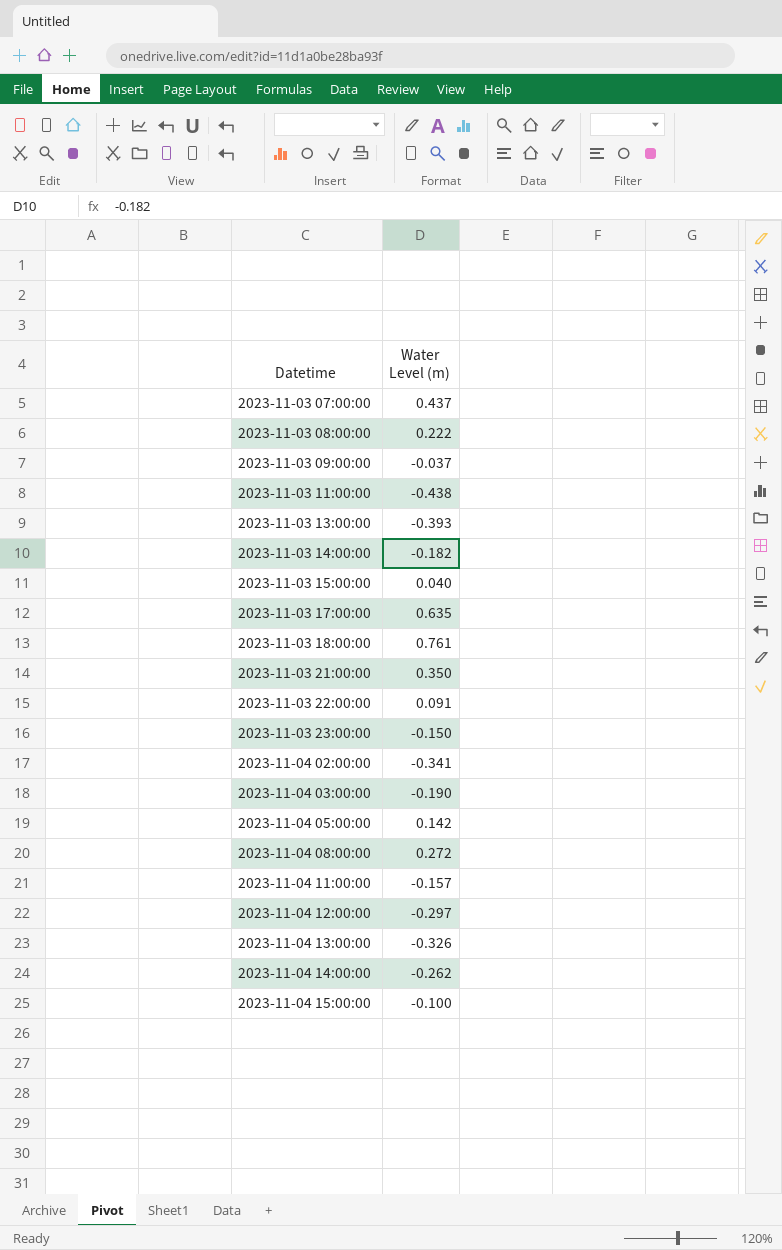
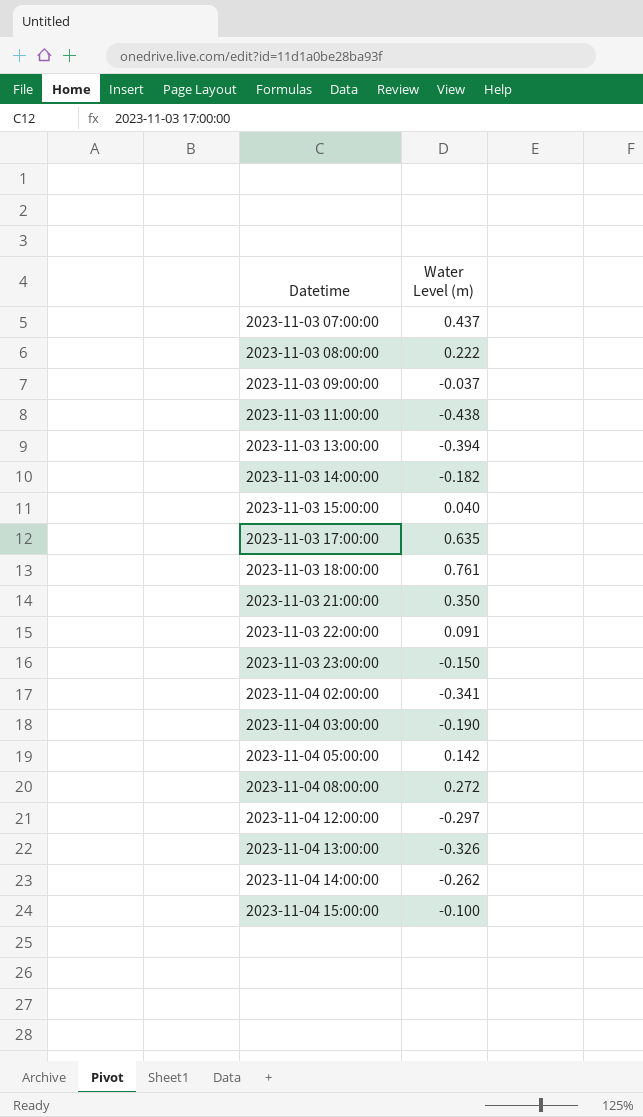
row 2023-11-04 11:00:00: -0.157 -> none
2023-11-03 13:00:00 | Water Level (m): -0.393 -> -0.394

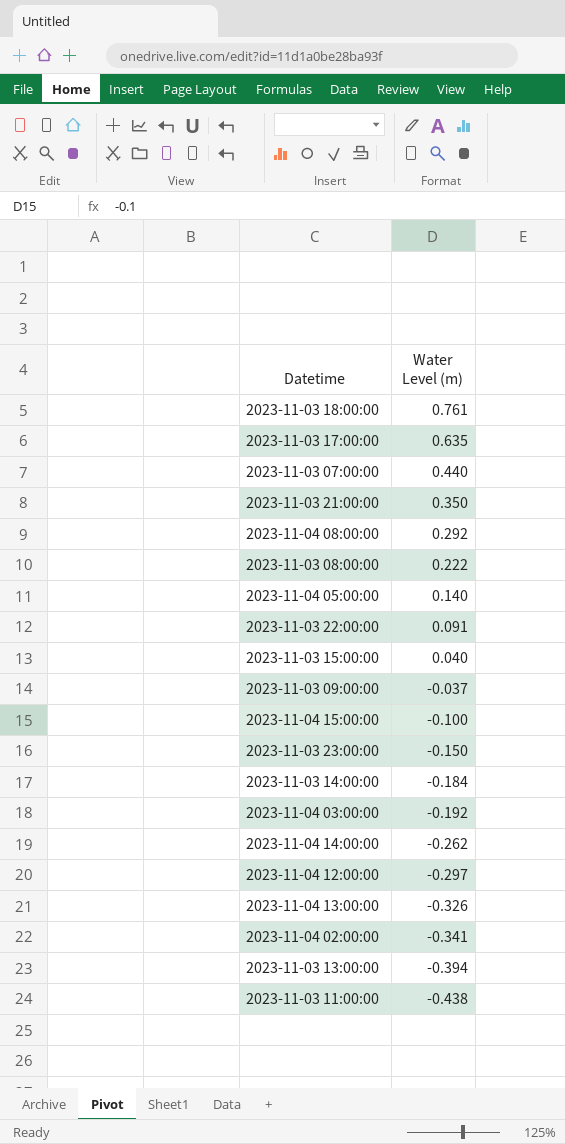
row order: Datetime ascending -> Water Level (m) descending
2023-11-03 07:00:00 | Water Level (m): 0.437 -> 0.440
2023-11-04 08:00:00 | Water Level (m): 0.272 -> 0.292
2023-11-04 05:00:00 | Water Level (m): 0.142 -> 0.140
2023-11-03 14:00:00 | Water Level (m): -0.182 -> -0.184
2023-11-04 03:00:00 | Water Level (m): -0.190 -> -0.192

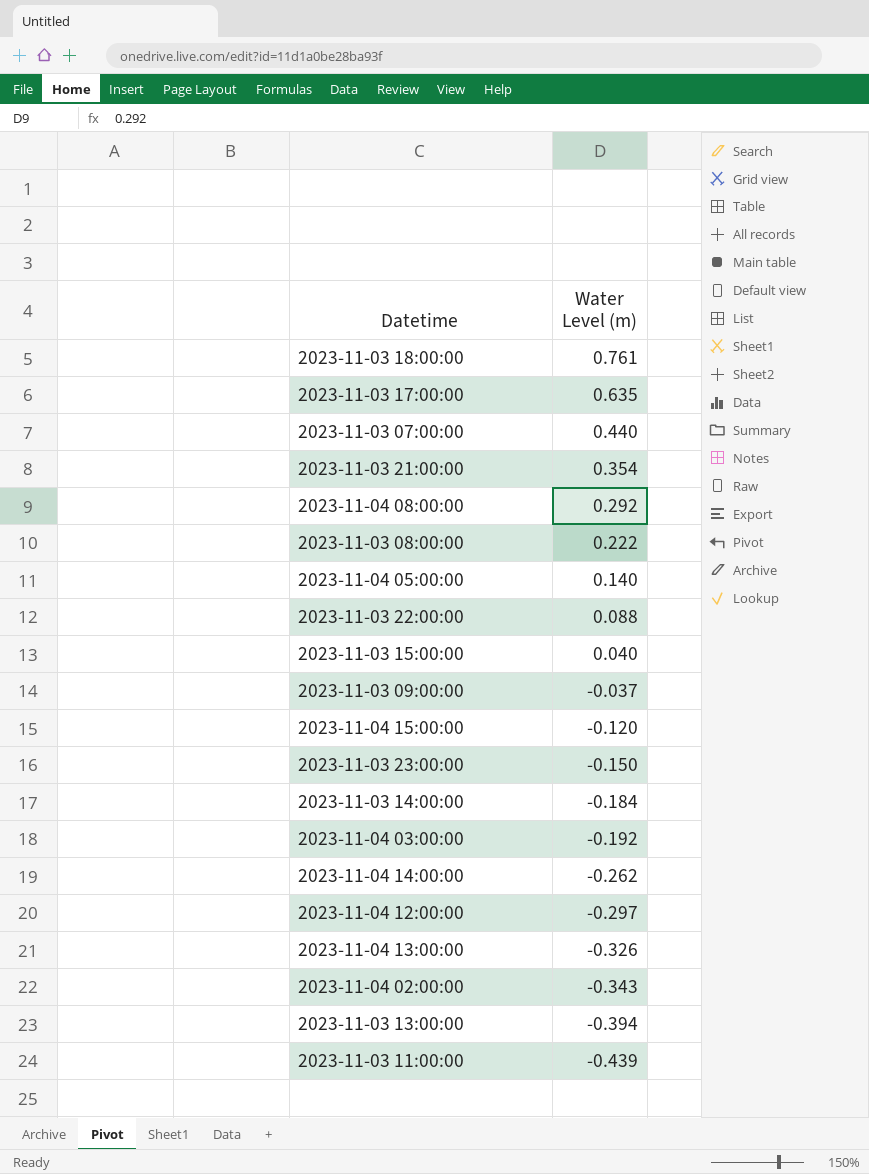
2023-11-03 21:00:00 | Water Level (m): 0.350 -> 0.354
2023-11-03 22:00:00 | Water Level (m): 0.091 -> 0.088
2023-11-04 15:00:00 | Water Level (m): -0.100 -> -0.120
2023-11-04 02:00:00 | Water Level (m): -0.341 -> -0.343
2023-11-03 11:00:00 | Water Level (m): -0.438 -> -0.439

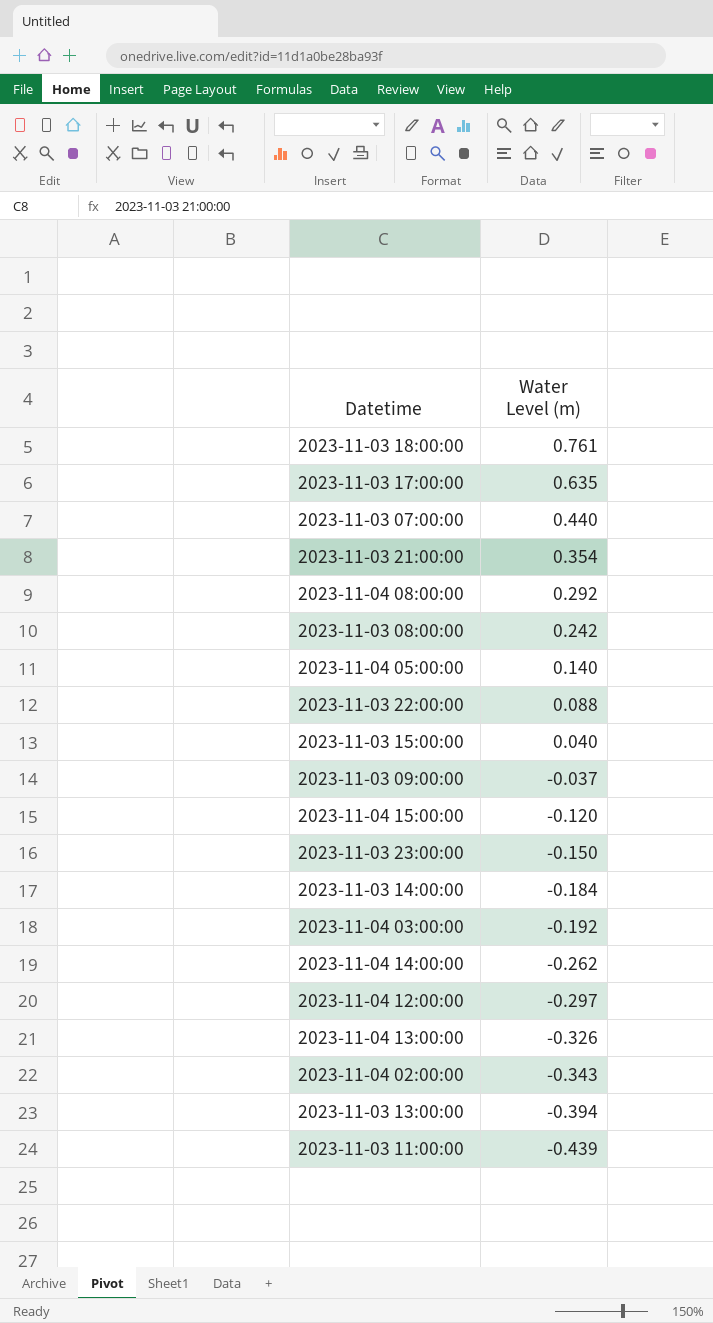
2023-11-03 08:00:00 | Water Level (m): 0.222 -> 0.242

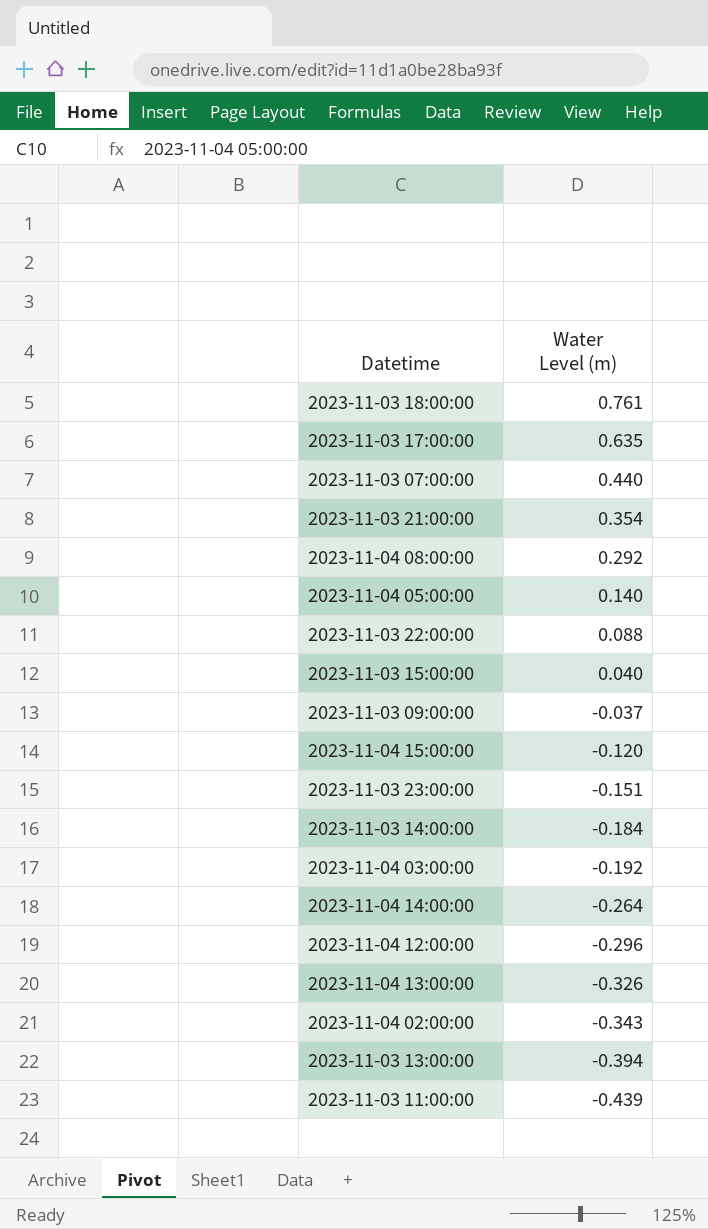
row 2023-11-03 08:00:00: 0.242 -> none
2023-11-03 23:00:00 | Water Level (m): -0.150 -> -0.151
2023-11-04 14:00:00 | Water Level (m): -0.262 -> -0.264
2023-11-04 12:00:00 | Water Level (m): -0.297 -> -0.296

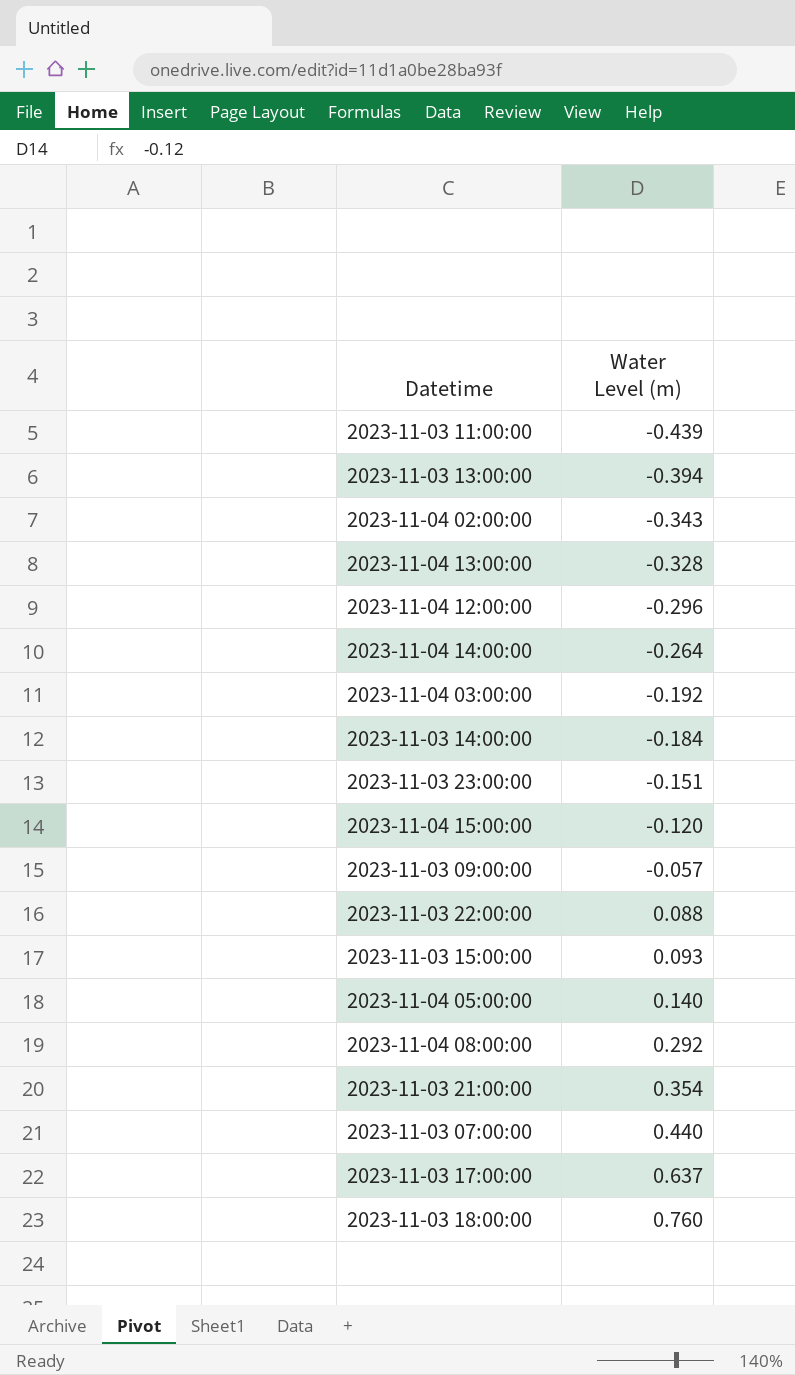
row order: Water Level (m) descending -> Water Level (m) ascending
2023-11-04 13:00:00 | Water Level (m): -0.326 -> -0.328
2023-11-03 09:00:00 | Water Level (m): -0.037 -> -0.057
2023-11-03 15:00:00 | Water Level (m): 0.040 -> 0.093
2023-11-03 17:00:00 | Water Level (m): 0.635 -> 0.637
2023-11-03 18:00:00 | Water Level (m): 0.761 -> 0.760

